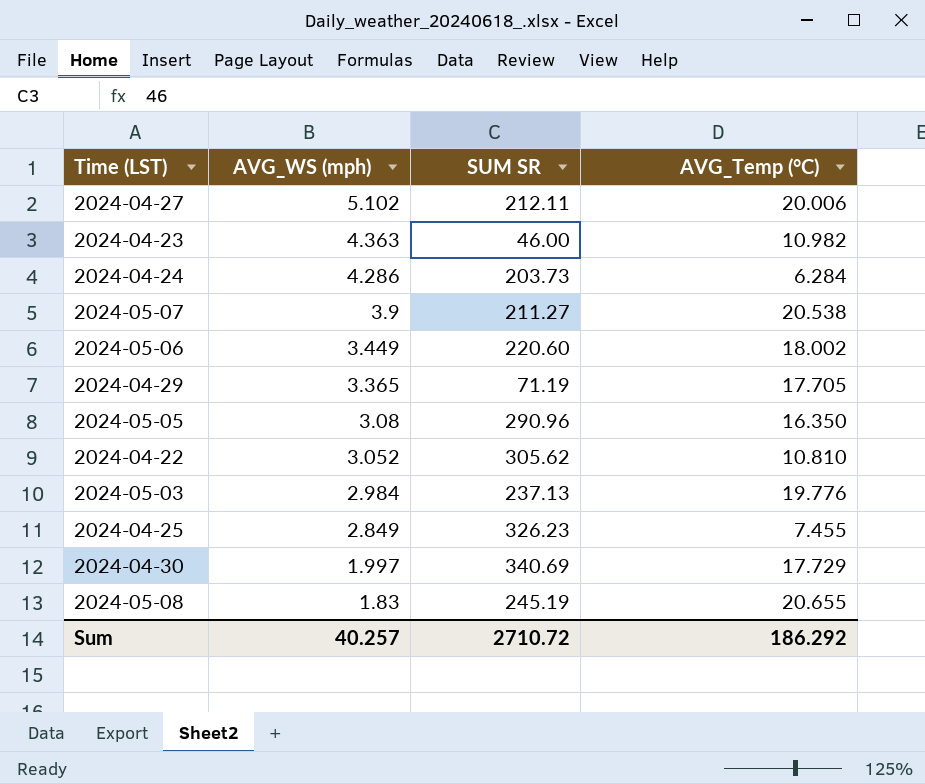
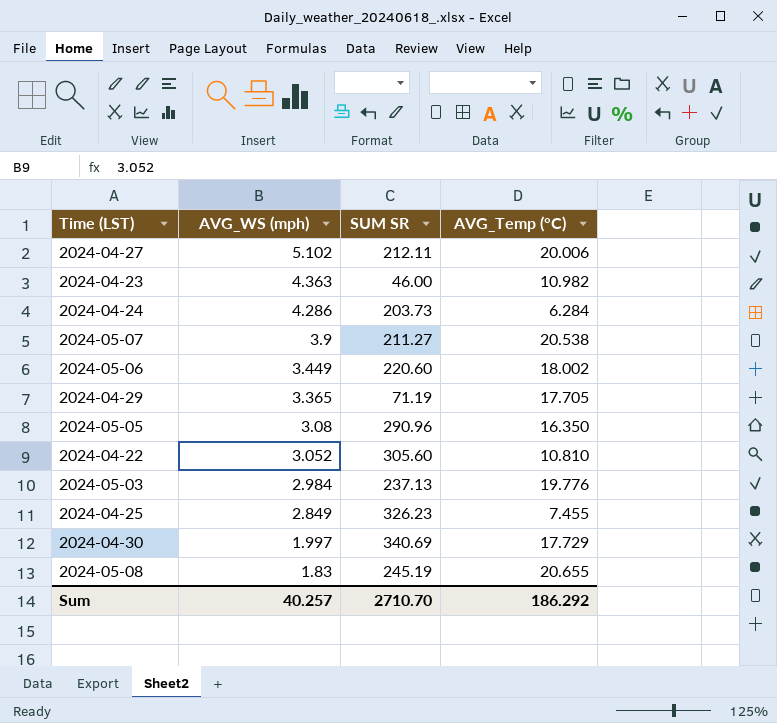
2024-04-22 | SUM SR: 305.62 -> 305.60
Sum | SUM SR: 2710.72 -> 2710.70

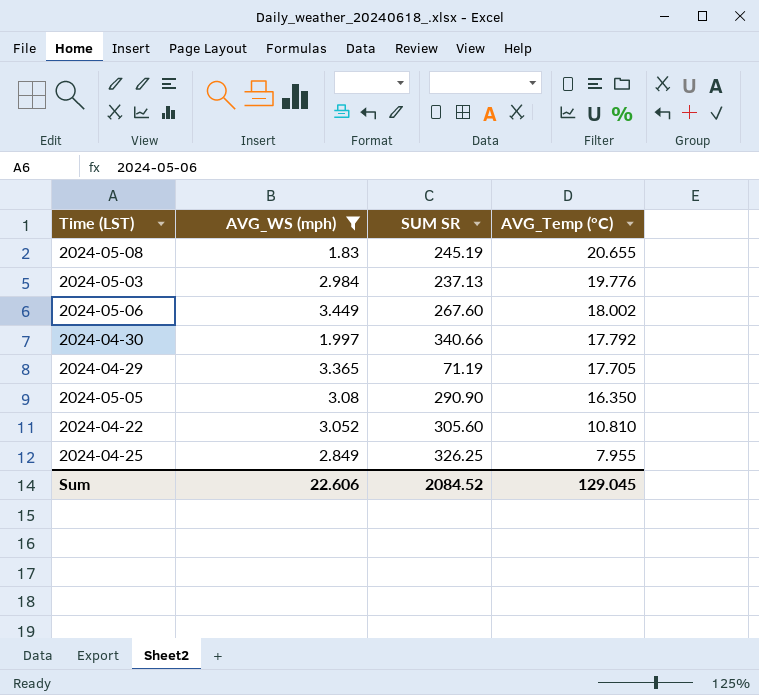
filter: none -> AVG_WS (mph) <= 3.449
row order: AVG_WS (mph) descending -> AVG_Temp (°C) descending
2024-05-06 | SUM SR: 220.60 -> 267.60
2024-04-30 | SUM SR: 340.69 -> 340.66
2024-04-30 | AVG_Temp (°C): 17.729 -> 17.792
2024-05-05 | SUM SR: 290.96 -> 290.90
2024-04-25 | SUM SR: 326.23 -> 326.25
2024-04-25 | AVG_Temp (°C): 7.455 -> 7.955
Sum | AVG_WS (mph): 40.257 -> 22.606
Sum | SUM SR: 2710.70 -> 2084.52
Sum | AVG_Temp (°C): 186.292 -> 129.045

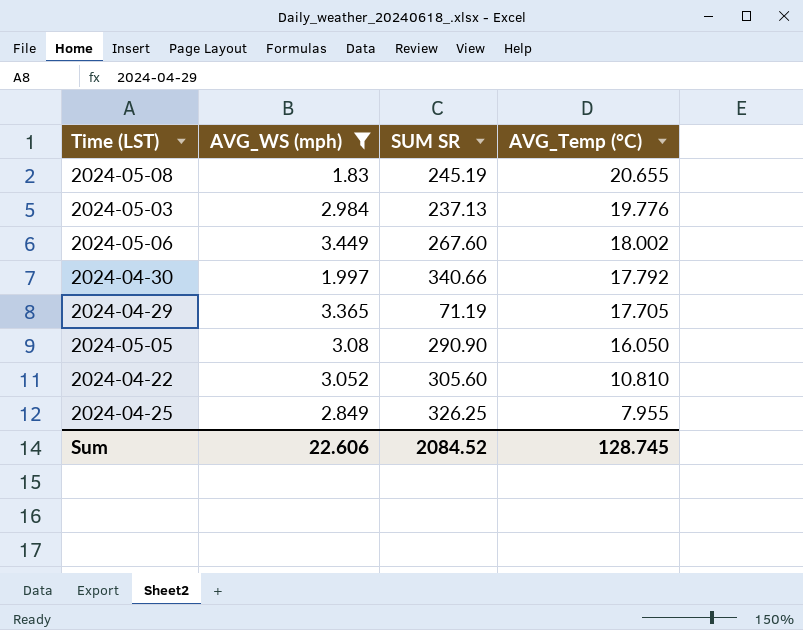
2024-05-05 | AVG_Temp (°C): 16.350 -> 16.050
Sum | AVG_Temp (°C): 129.045 -> 128.745

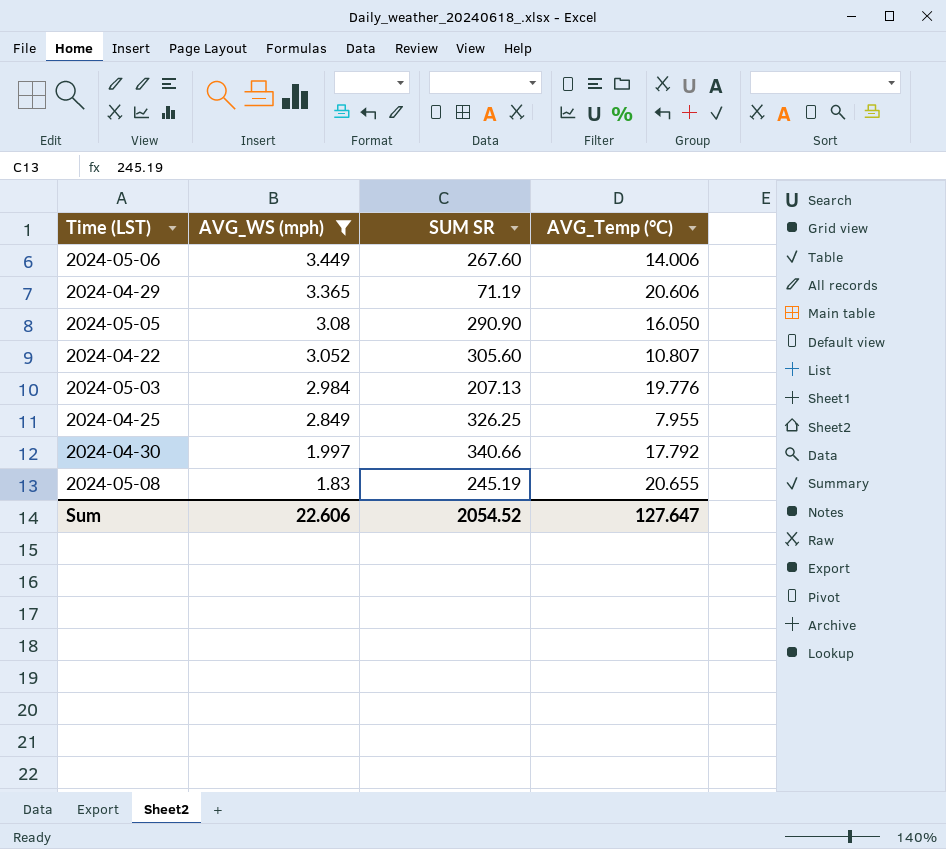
row order: AVG_Temp (°C) descending -> AVG_WS (mph) descending
2024-05-06 | AVG_Temp (°C): 18.002 -> 14.006
2024-04-29 | AVG_Temp (°C): 17.705 -> 20.606
2024-04-22 | AVG_Temp (°C): 10.810 -> 10.807
2024-05-03 | SUM SR: 237.13 -> 207.13
Sum | SUM SR: 2084.52 -> 2054.52
Sum | AVG_Temp (°C): 128.745 -> 127.647

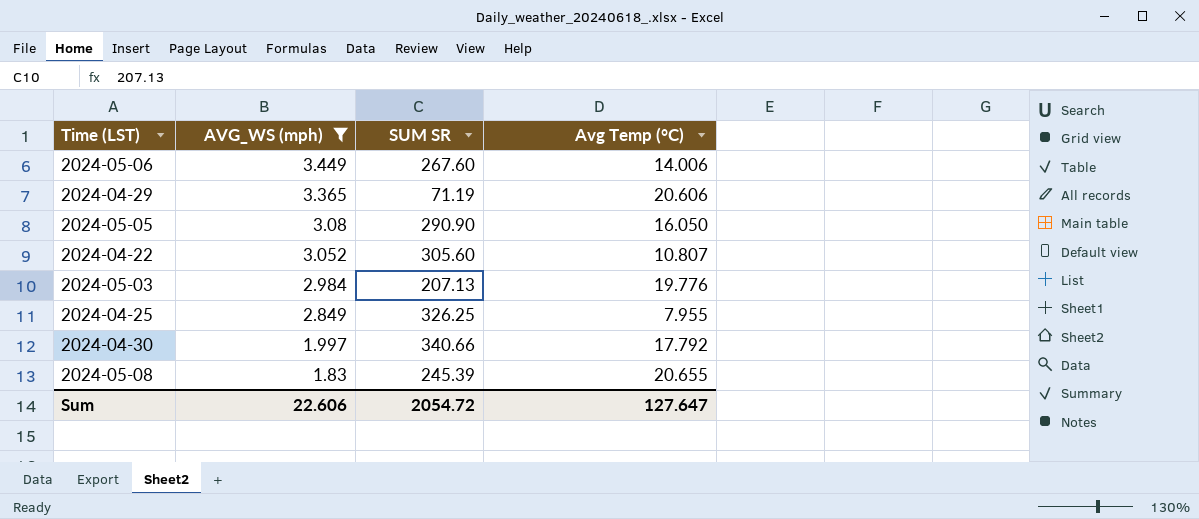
column name: AVG_Temp (°C) -> Avg Temp (°C)
2024-05-08 | SUM SR: 245.19 -> 245.39
Sum | SUM SR: 2054.52 -> 2054.72

